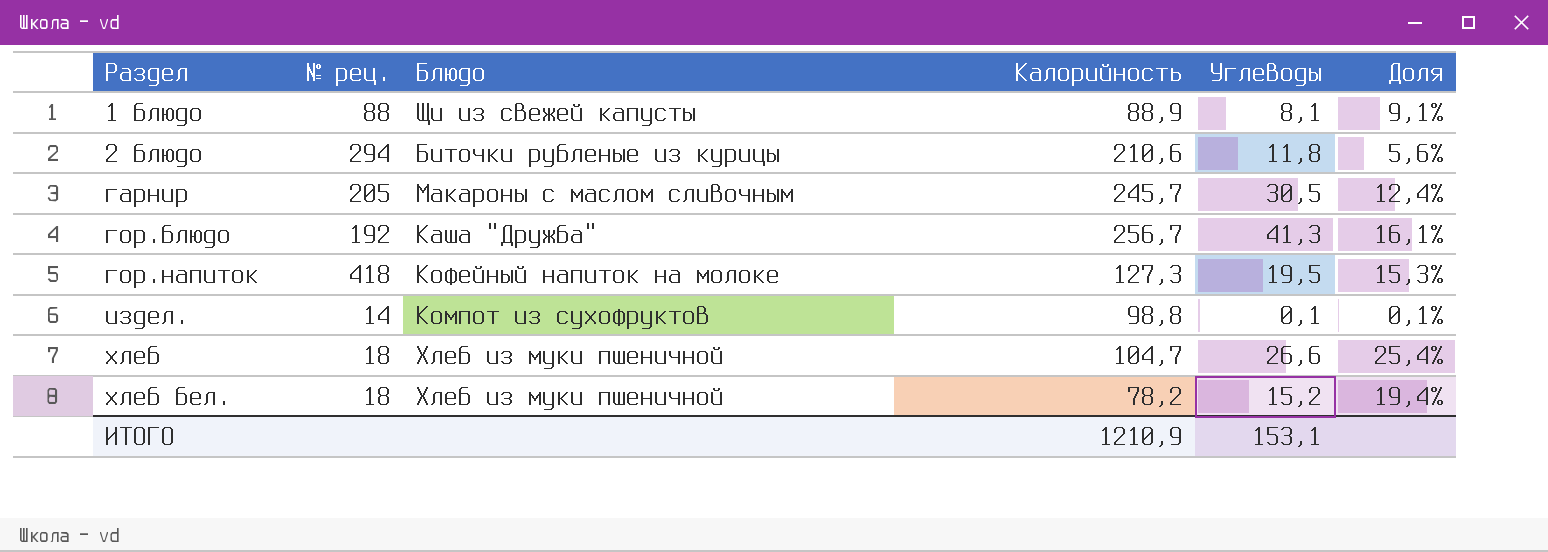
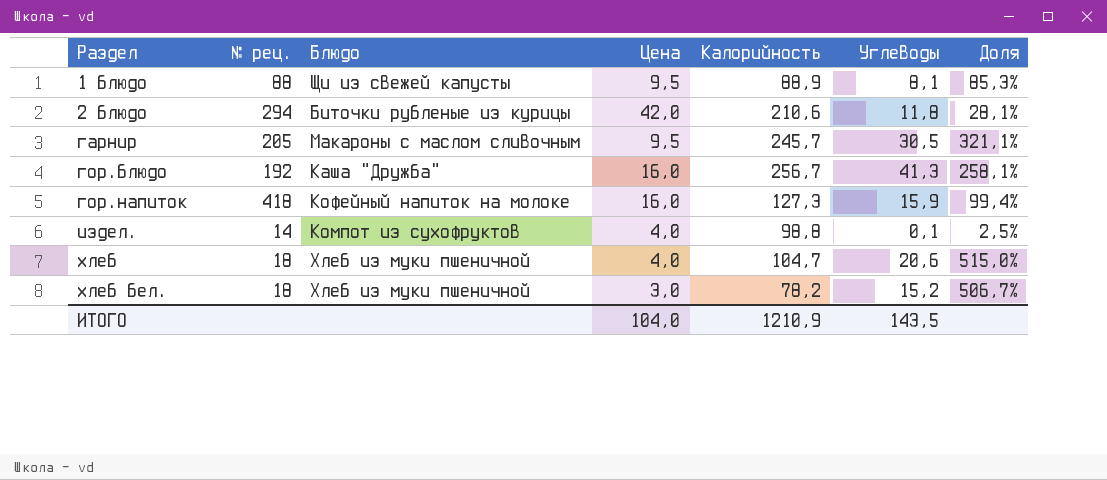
column Цена | position: none -> 4
column Доля | formula: [Углеводы] / [Калорийность] -> [Углеводы] / [Цена]
гор.напиток | Углеводы: 19,5 -> 15,9
хлеб | Углеводы: 26,6 -> 20,6
ИТОГО | Углеводы: 153,1 -> 143,5

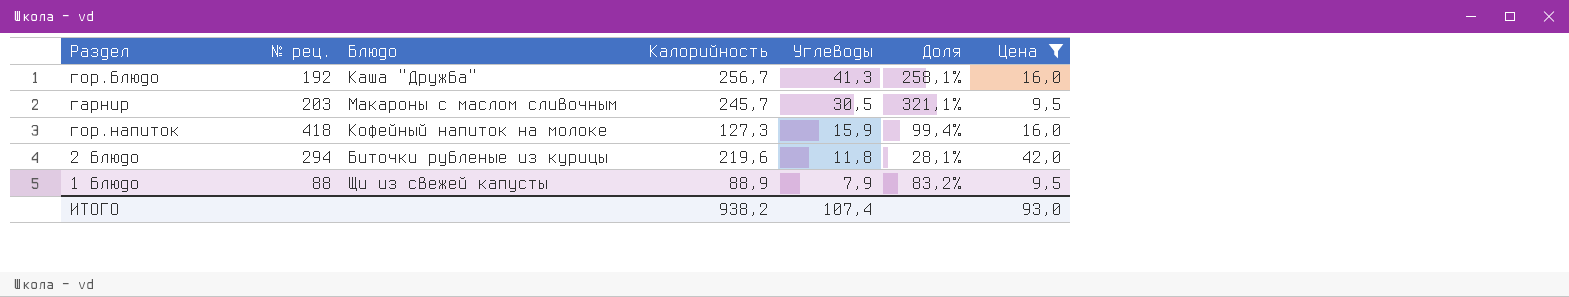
filter: none -> Цена >= 9,5
row order: Раздел ascending -> Углеводы descending
column Цена | position: 4 -> 7
гарнир | № рец.: 205 -> 203
2 блюдо | Калорийность: 210,6 -> 219,6
1 блюдо | Углеводы: 8,1 -> 7,9
1 блюдо | Доля: 85,3% -> 83,2%
ИТОГО | Калорийность: 1210,9 -> 938,2
ИТОГО | Углеводы: 143,5 -> 107,4
ИТОГО | Цена: 104,0 -> 93,0

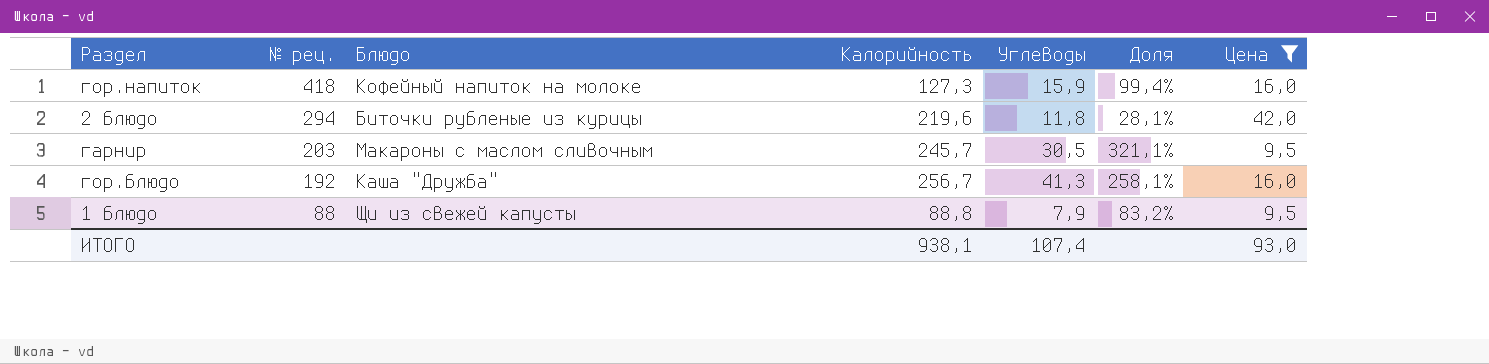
row order: Углеводы descending -> № рец. descending
1 блюдо | Калорийность: 88,9 -> 88,8
ИТОГО | Калорийность: 938,2 -> 938,1

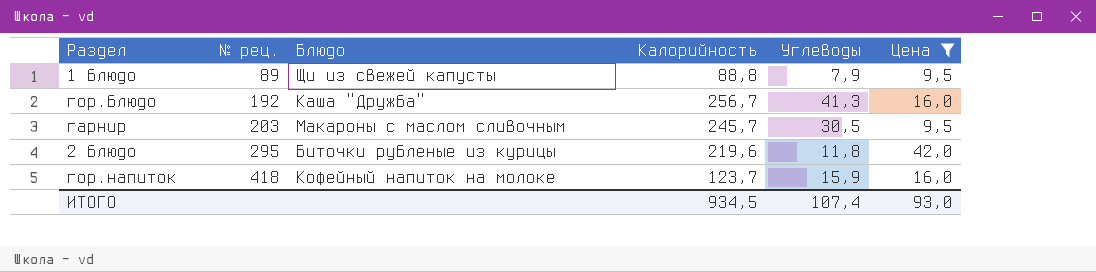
row order: № рец. descending -> № рец. ascending
column Доля | formula: [Углеводы] / [Цена] -> none
1 блюдо | № рец.: 88 -> 89
2 блюдо | № рец.: 294 -> 295
гор.напиток | Калорийность: 127,3 -> 123,7
ИТОГО | Калорийность: 938,1 -> 934,5

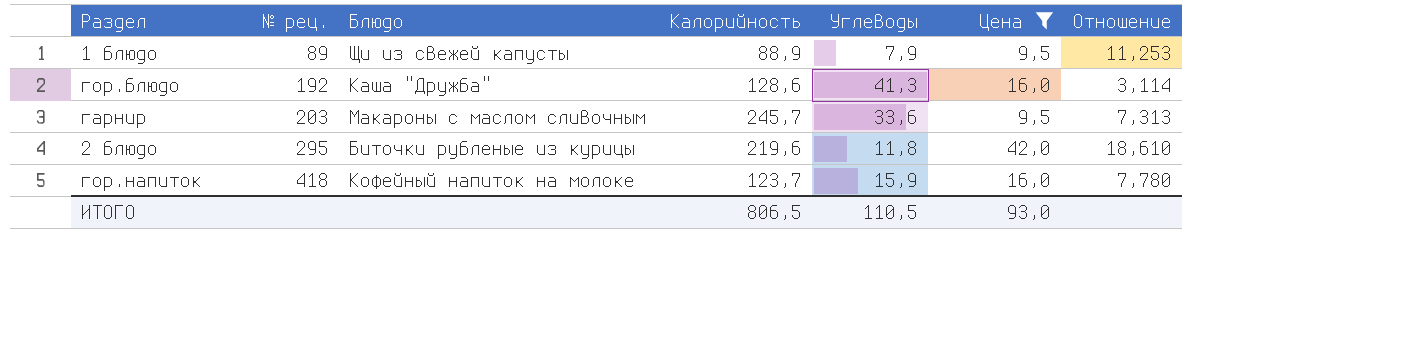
column Отношение | formula: none -> [Калорийность] / [Углеводы]
1 блюдо | Калорийность: 88,8 -> 88,9
гор.блюдо | Калорийность: 256,7 -> 128,6
гарнир | Углеводы: 30,5 -> 33,6
ИТОГО | Калорийность: 934,5 -> 806,5
ИТОГО | Углеводы: 107,4 -> 110,5

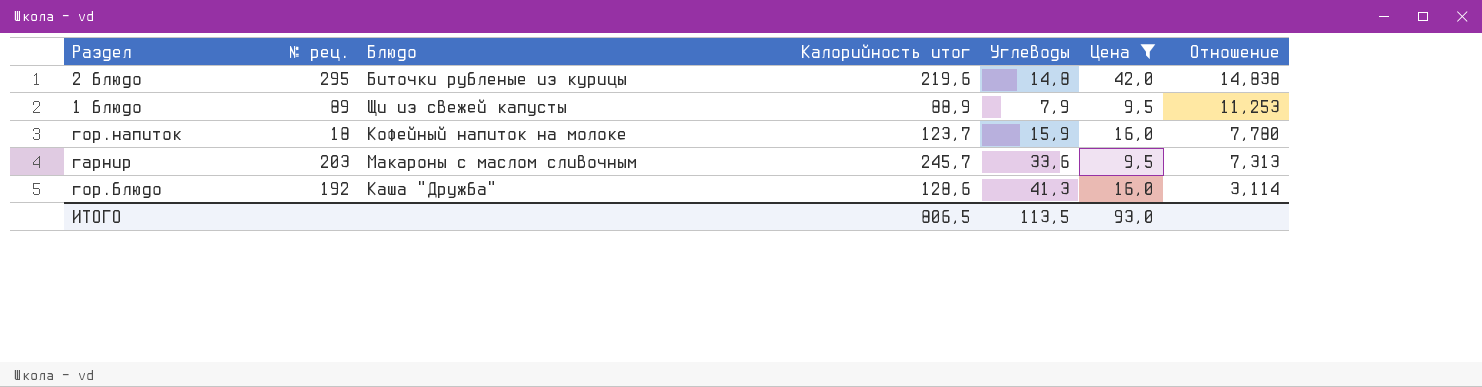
row order: № рец. ascending -> Отношение descending
column name: Калорийность -> Калорийность итог
2 блюдо | Углеводы: 11,8 -> 14,8
2 блюдо | Отношение: 18,610 -> 14,838
гор.напиток | № рец.: 418 -> 18
ИТОГО | Углеводы: 110,5 -> 113,5

